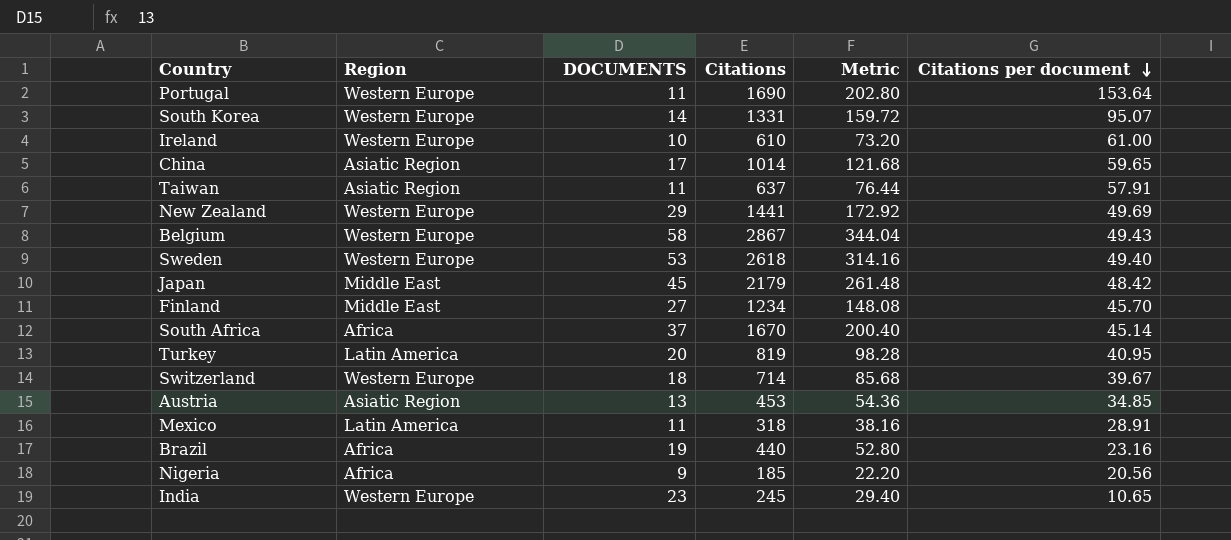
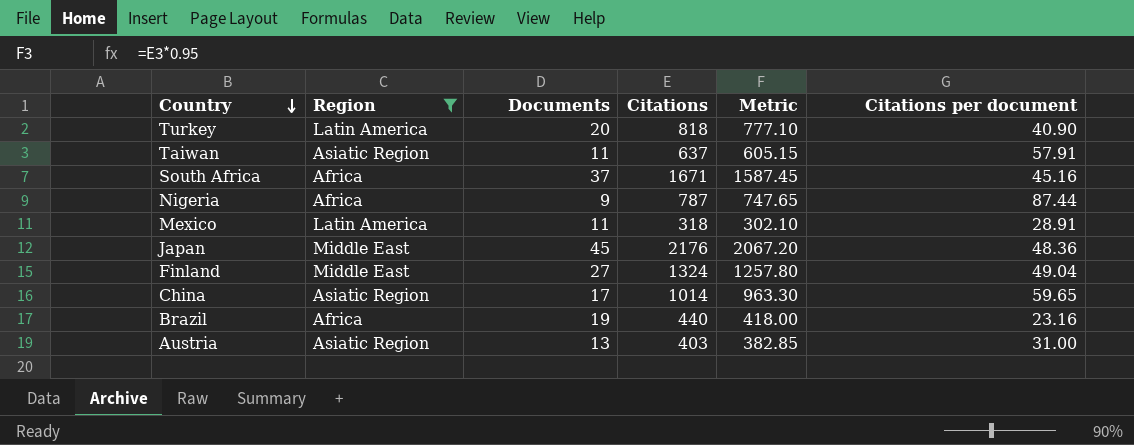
filter: none -> Region != Western Europe
row order: Citations per document descending -> Country descending
column name: DOCUMENTS -> Documents
column Metric | formula: [Citations] * 0.12 -> [Citations] * 0.95
Turkey | Citations: 819 -> 818
Turkey | Citations per document: 40.95 -> 40.90
South Africa | Citations: 1670 -> 1671
South Africa | Citations per document: 45.14 -> 45.16
Nigeria | Citations: 185 -> 787
Nigeria | Citations per document: 20.56 -> 87.44
Japan | Citations: 2179 -> 2176
Japan | Citations per document: 48.42 -> 48.36
Finland | Citations: 1234 -> 1324
Finland | Citations per document: 45.70 -> 49.04
Austria | Citations: 453 -> 403
Austria | Citations per document: 34.85 -> 31.00

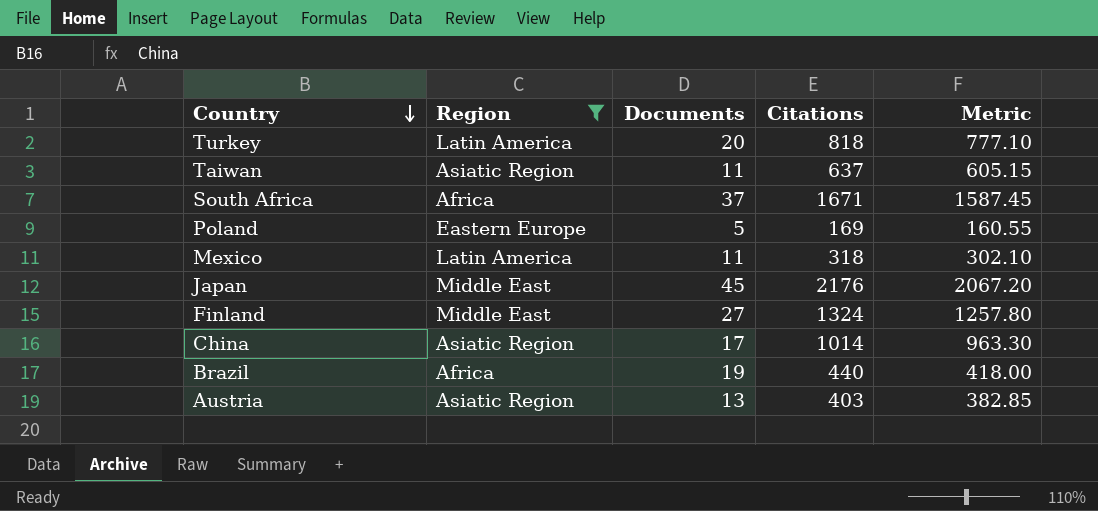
column Citations per document | formula: [Citations] / [Documents] -> none
row Nigeria: Africa | 9 | 787 | 747.65 | 87.44 -> none
row Poland: none -> Eastern Europe | 5 | 169 | 160.55

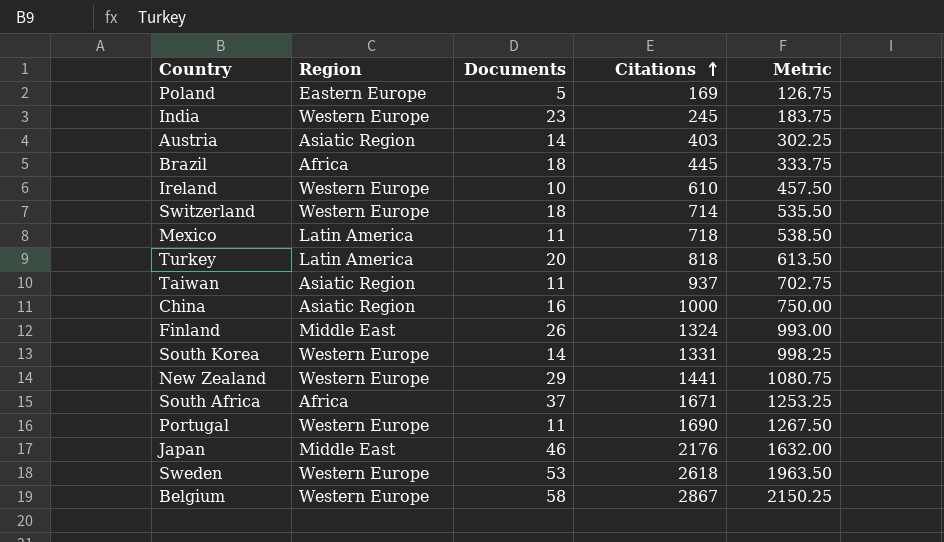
filter: Region != Western Europe -> none
row order: Country descending -> Citations ascending
column Metric | formula: [Citations] * 0.95 -> [Citations] * 0.75
Austria | Documents: 13 -> 14
Brazil | Documents: 19 -> 18
Brazil | Citations: 440 -> 445
Mexico | Citations: 318 -> 718
Taiwan | Citations: 637 -> 937
China | Documents: 17 -> 16
China | Citations: 1014 -> 1000
Finland | Documents: 27 -> 26
Japan | Documents: 45 -> 46

